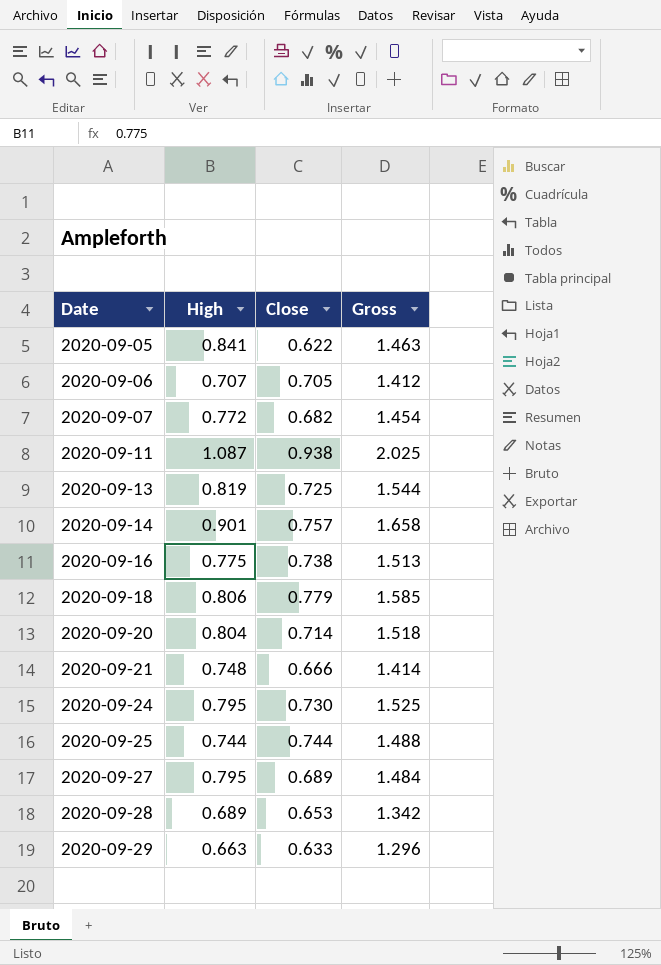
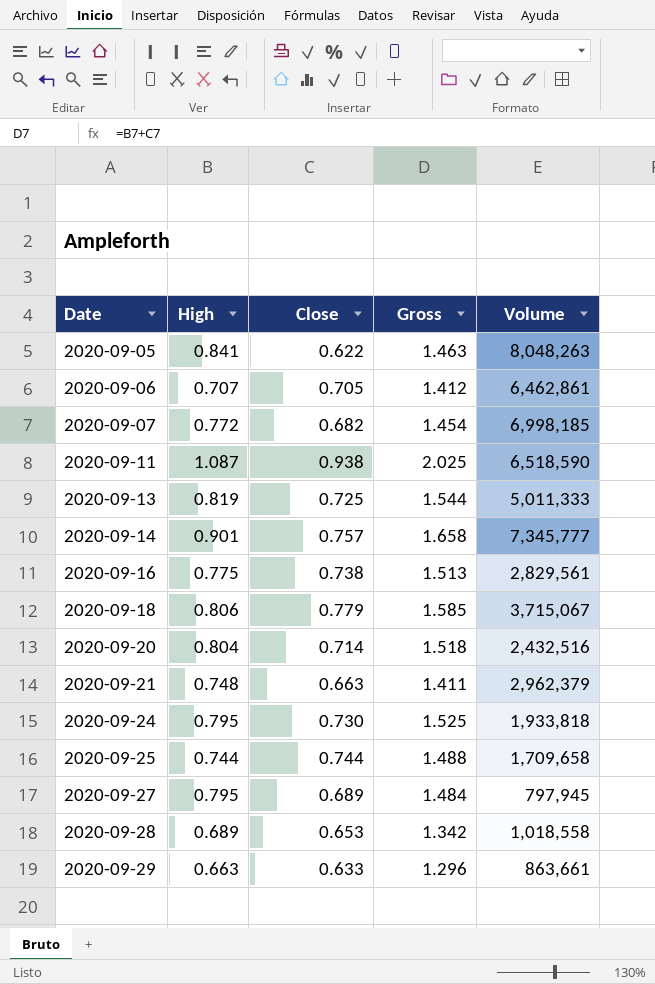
column Volume | position: none -> 5
2020-09-21 | Close: 0.666 -> 0.663
2020-09-21 | Gross: 1.414 -> 1.411

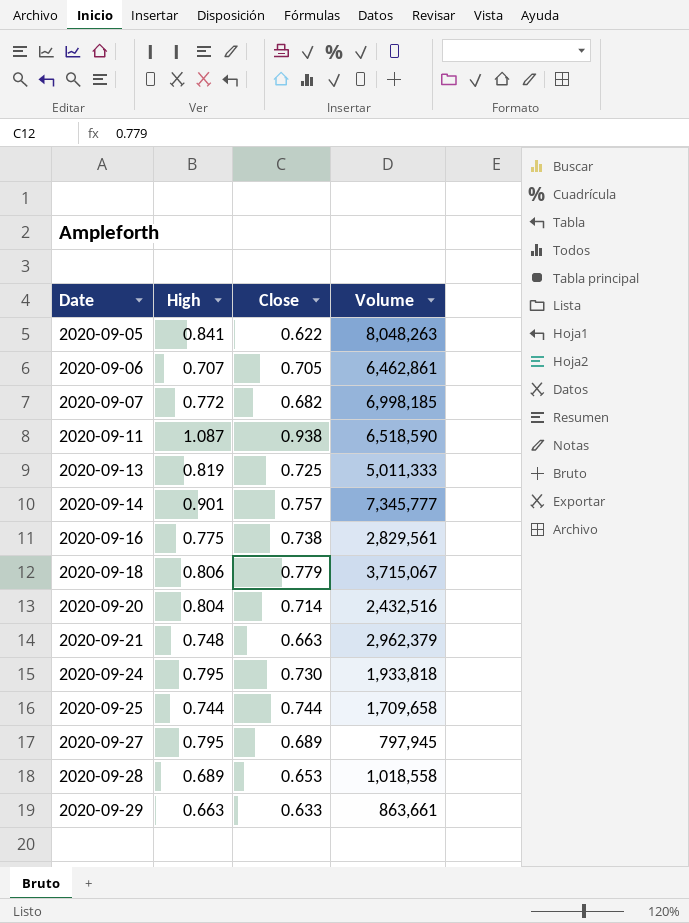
column Gross | formula: [High] + [Close] -> none

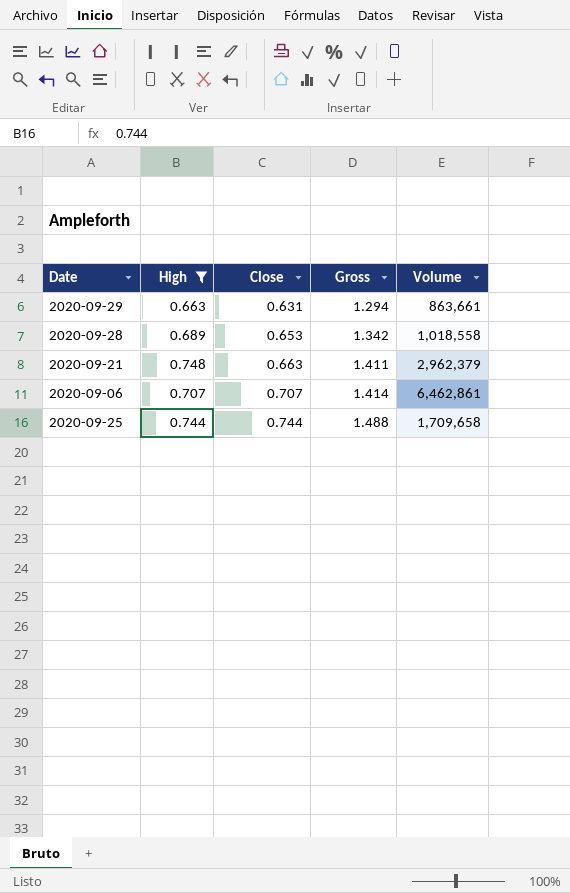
filter: none -> High <= 0.748
row order: Date ascending -> Close ascending
column Gross | formula: none -> [High] + [Close]
2020-09-29 | Close: 0.633 -> 0.631
2020-09-06 | Close: 0.705 -> 0.707

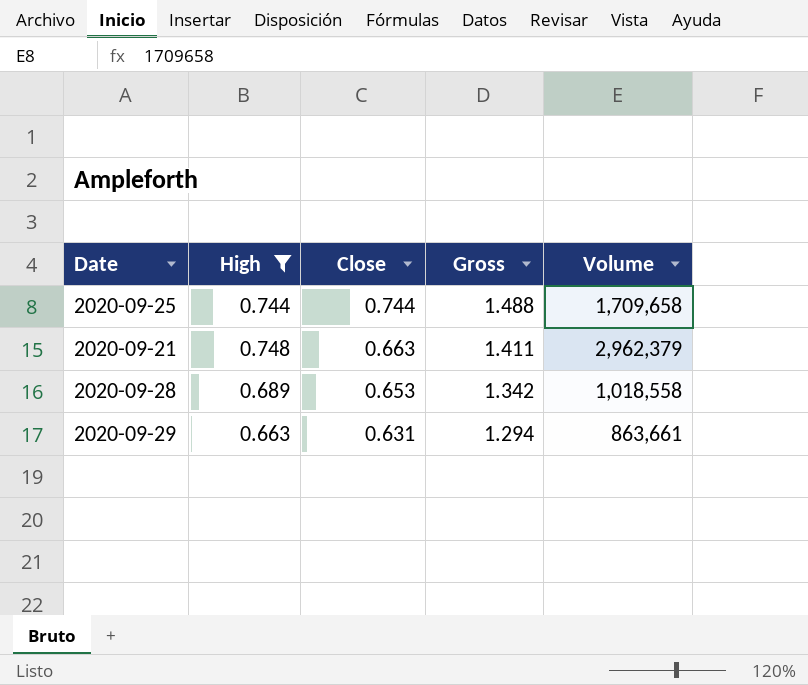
row order: Close ascending -> Close descending
row 2020-09-06: 0.707 | 0.707 | 1.414 | 6,462,861 -> none

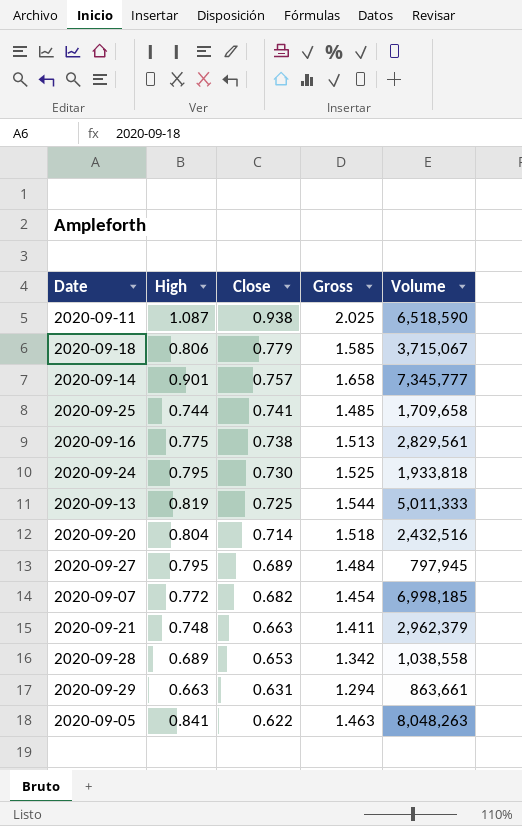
filter: High <= 0.748 -> none
2020-09-25 | Close: 0.744 -> 0.741
2020-09-25 | Gross: 1.488 -> 1.485
2020-09-28 | Volume: 1,018,558 -> 1,038,558

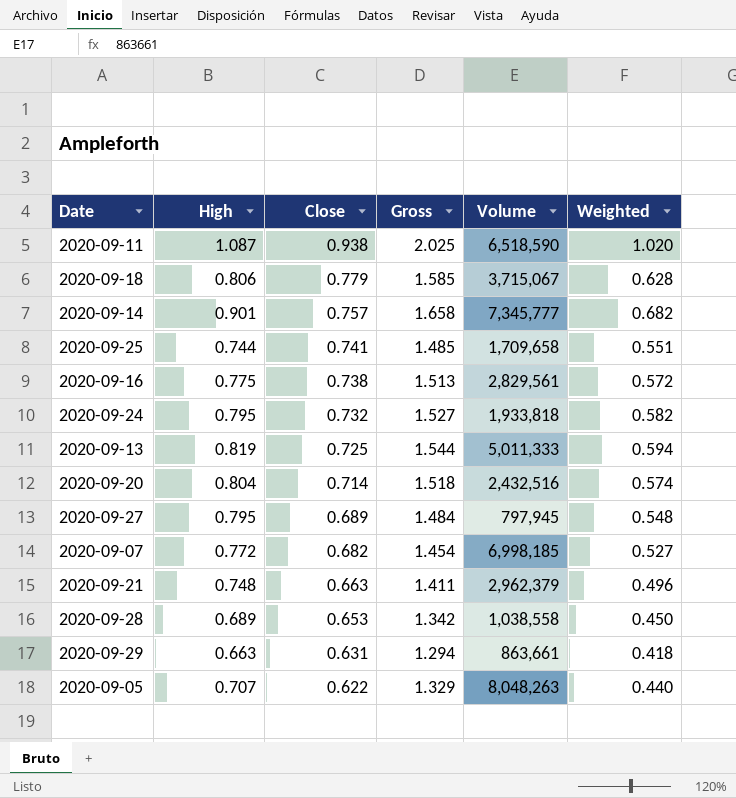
column Weighted | formula: none -> [High] * [Close]
2020-09-24 | Close: 0.730 -> 0.732
2020-09-24 | Gross: 1.525 -> 1.527
2020-09-05 | High: 0.841 -> 0.707
2020-09-05 | Gross: 1.463 -> 1.329

